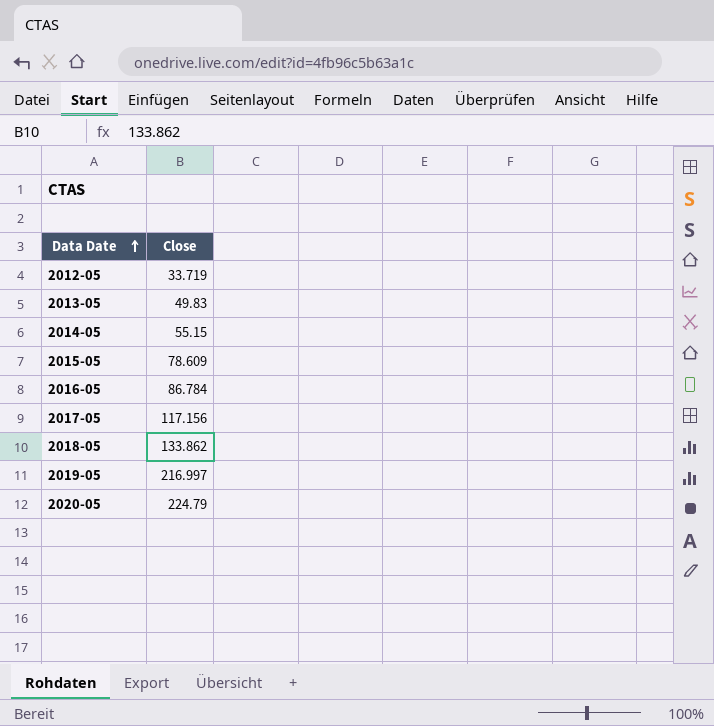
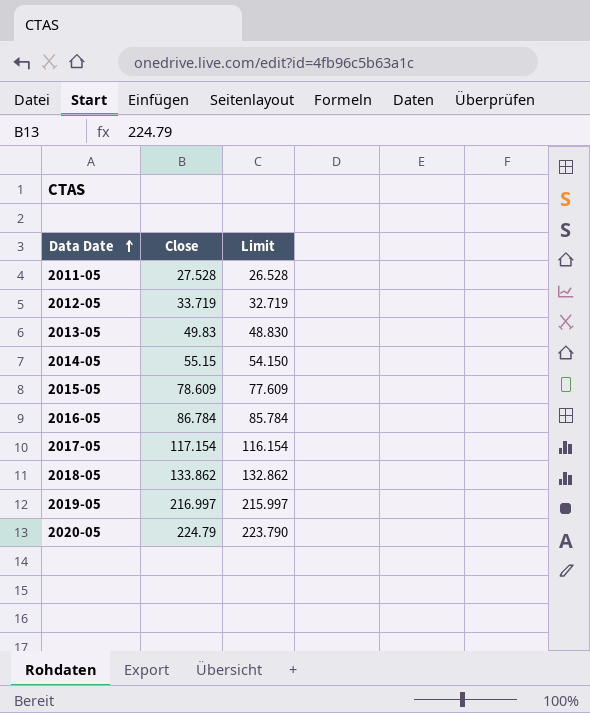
column Limit | formula: none -> [Close] - 1
row 2011-05: none -> 27.528 | 26.528
2017-05 | Close: 117.156 -> 117.154

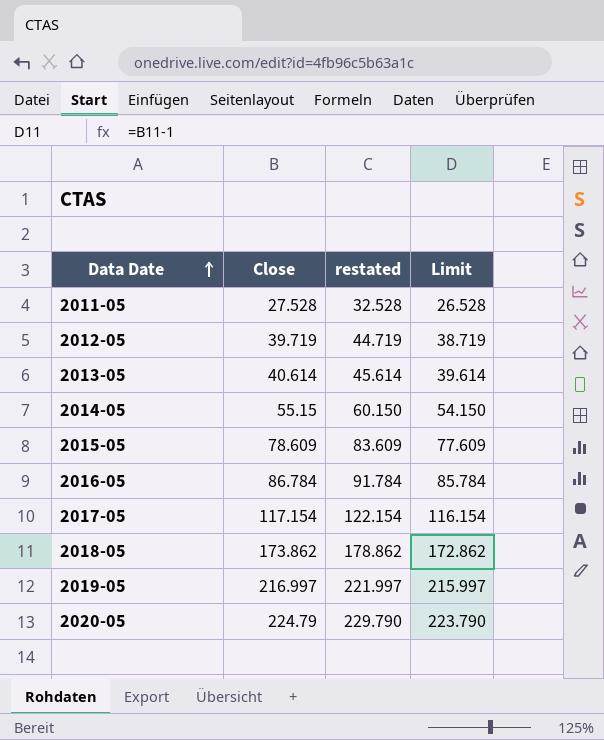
column restated | formula: none -> [Close] + 5
2012-05 | Close: 33.719 -> 39.719
2012-05 | Limit: 32.719 -> 38.719
2013-05 | Close: 49.83 -> 40.614
2013-05 | Limit: 48.830 -> 39.614
2018-05 | Close: 133.862 -> 173.862
2018-05 | Limit: 132.862 -> 172.862

